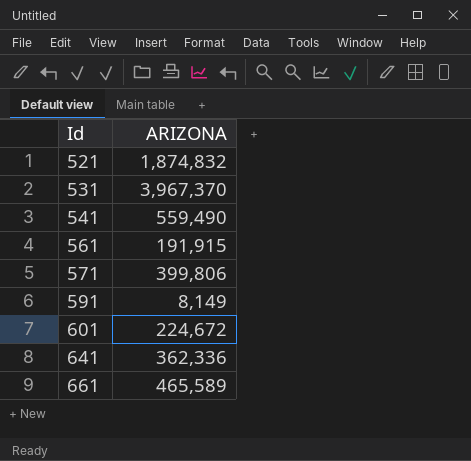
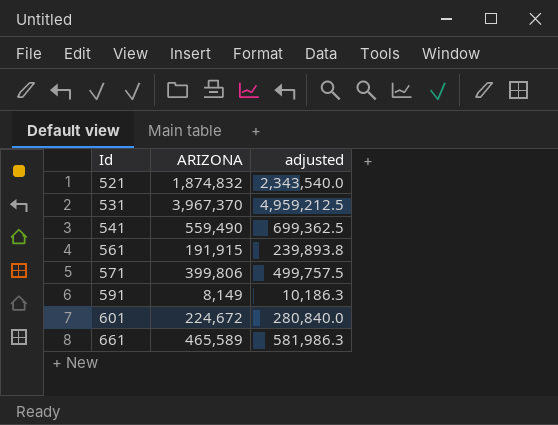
column adjusted | formula: none -> [ARIZONA] * 1.25
row 641: 362,336 -> none

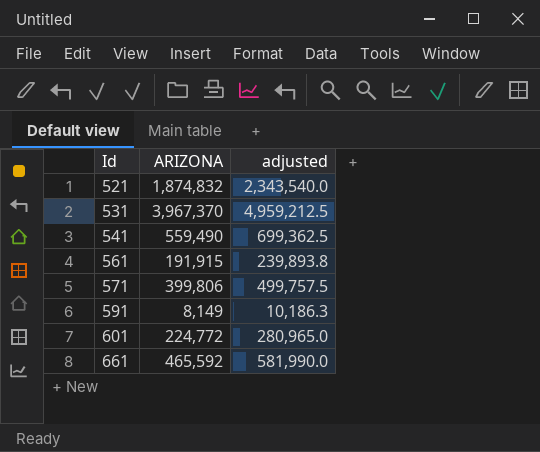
601 | ARIZONA: 224,672 -> 224,772
601 | adjusted: 280,840.0 -> 280,965.0
661 | ARIZONA: 465,589 -> 465,592
661 | adjusted: 581,986.3 -> 581,990.0

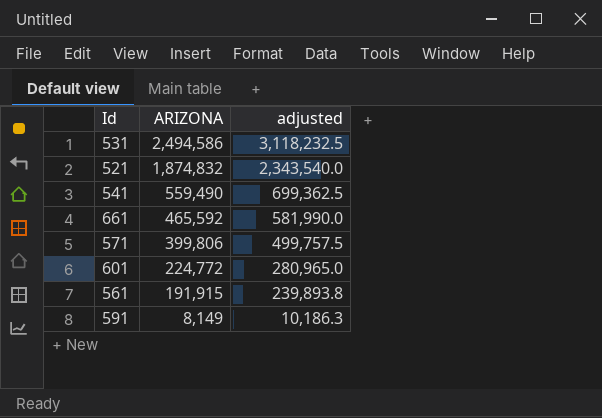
row order: Id ascending -> ARIZONA descending
531 | ARIZONA: 3,967,370 -> 2,494,586
531 | adjusted: 4,959,212.5 -> 3,118,232.5

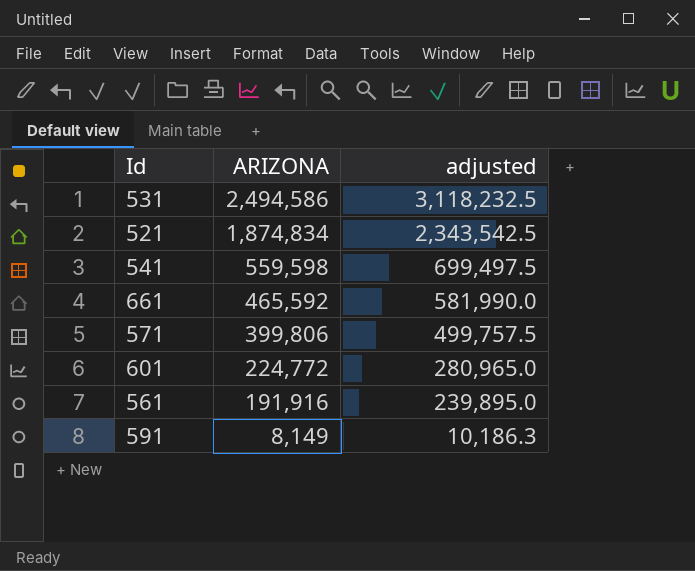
521 | ARIZONA: 1,874,832 -> 1,874,834
521 | adjusted: 2,343,540.0 -> 2,343,542.5
541 | ARIZONA: 559,490 -> 559,598
541 | adjusted: 699,362.5 -> 699,497.5
561 | ARIZONA: 191,915 -> 191,916
561 | adjusted: 239,893.8 -> 239,895.0

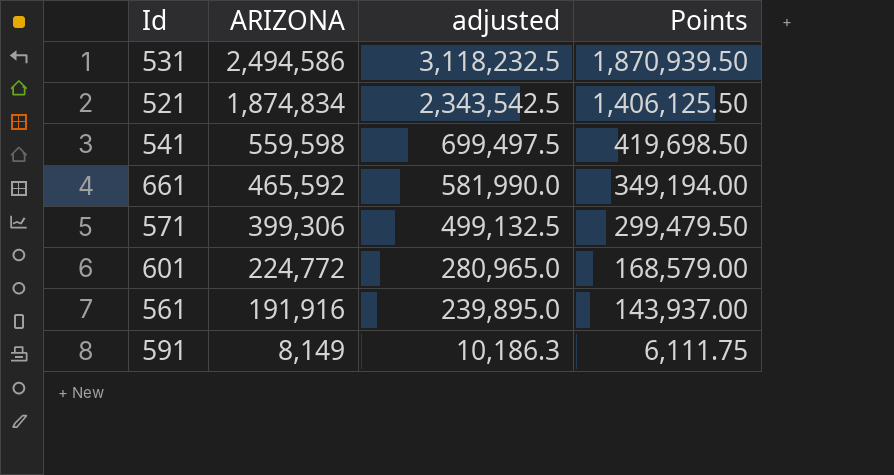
column Points | formula: none -> [ARIZONA] * 0.75
571 | ARIZONA: 399,806 -> 399,306
571 | adjusted: 499,757.5 -> 499,132.5

